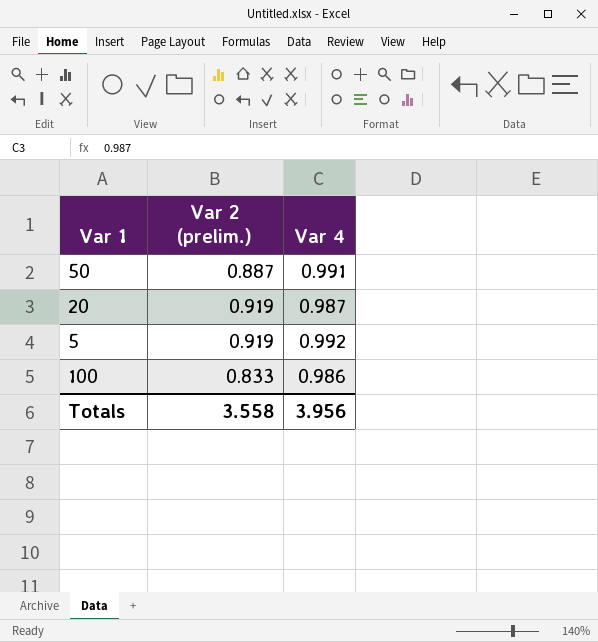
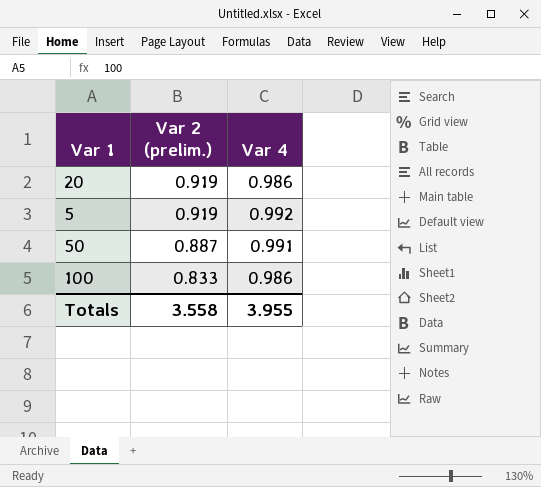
row order: none -> Var 2 (prelim.) descending
20 | Var 4: 0.987 -> 0.986
Totals | Var 4: 3.956 -> 3.955

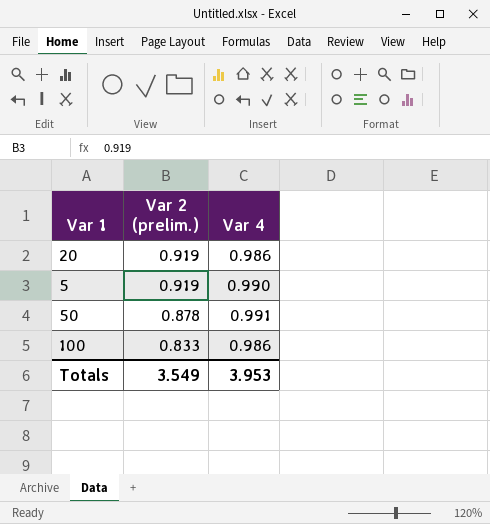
5 | Var 4: 0.992 -> 0.990
50 | Var 2 (prelim.): 0.887 -> 0.878
Totals | Var 2 (prelim.): 3.558 -> 3.549
Totals | Var 4: 3.955 -> 3.953

